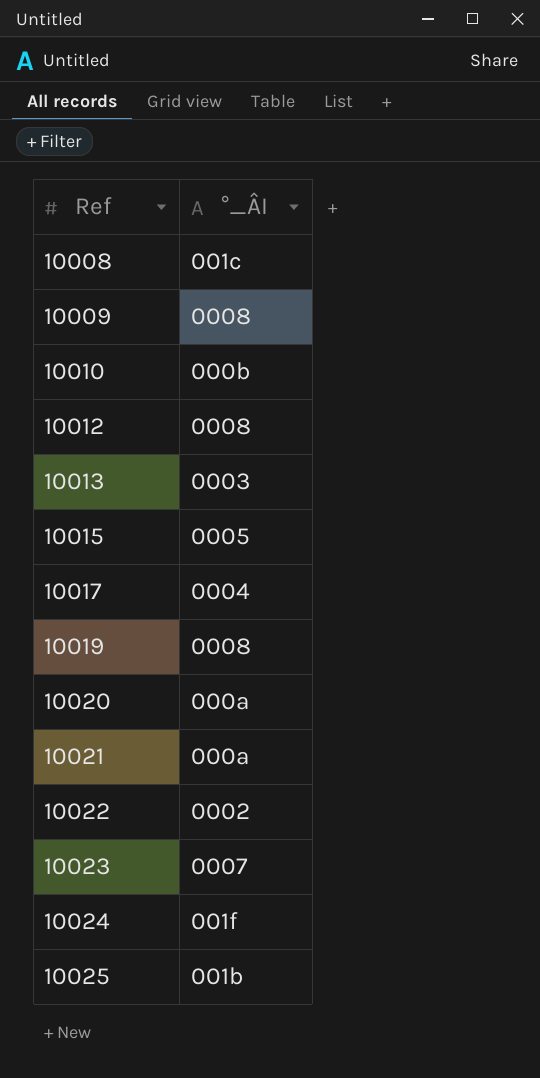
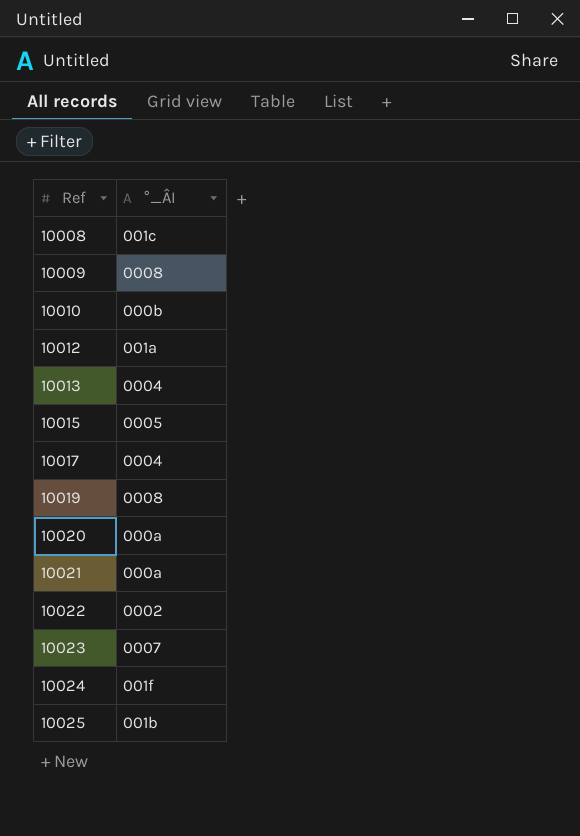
10012 | °_ÂI: 0008 -> 001a
10013 | °_ÂI: 0003 -> 0004

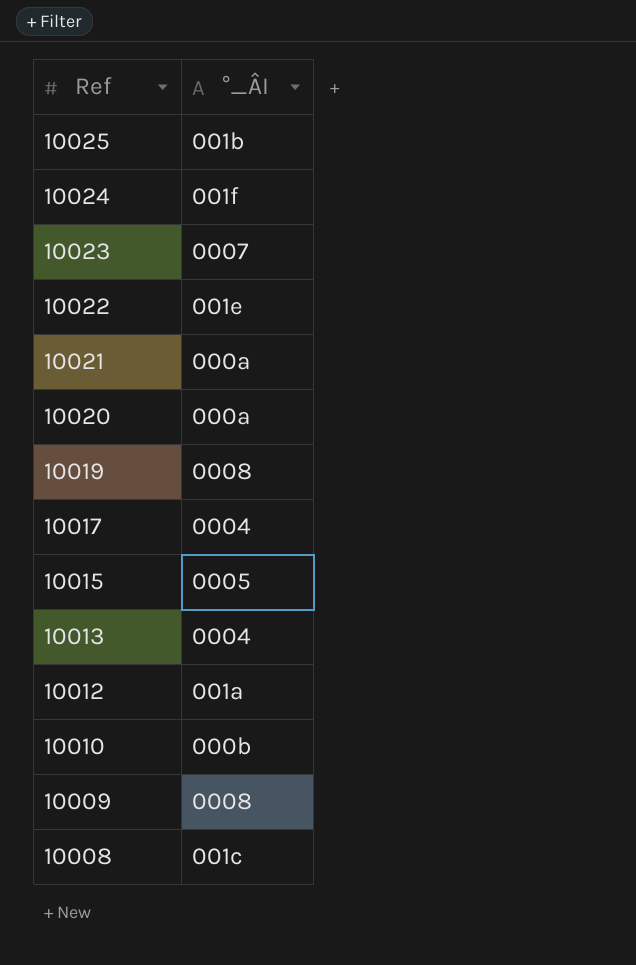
row order: Ref ascending -> Ref descending
10022 | °_ÂI: 0002 -> 001e

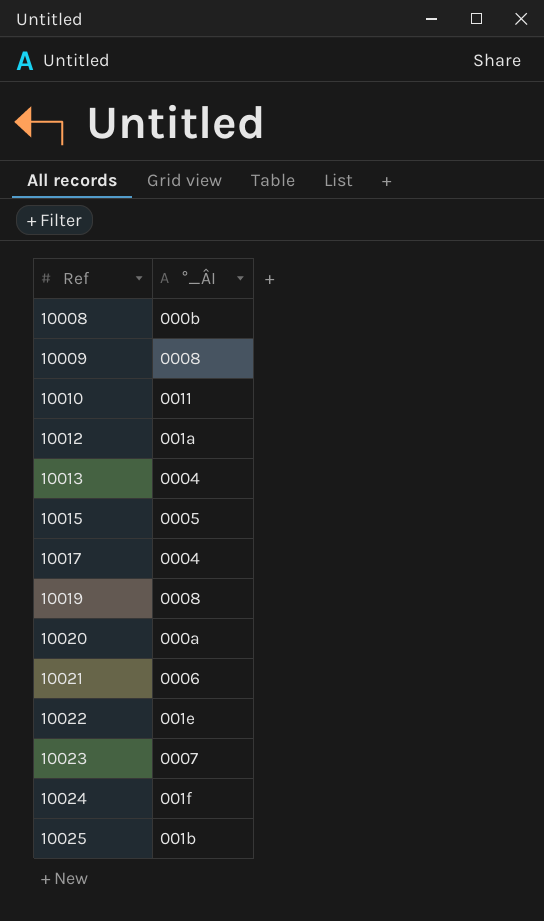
row order: Ref descending -> Ref ascending
10008 | °_ÂI: 001c -> 000b
10010 | °_ÂI: 000b -> 0011
10021 | °_ÂI: 000a -> 0006

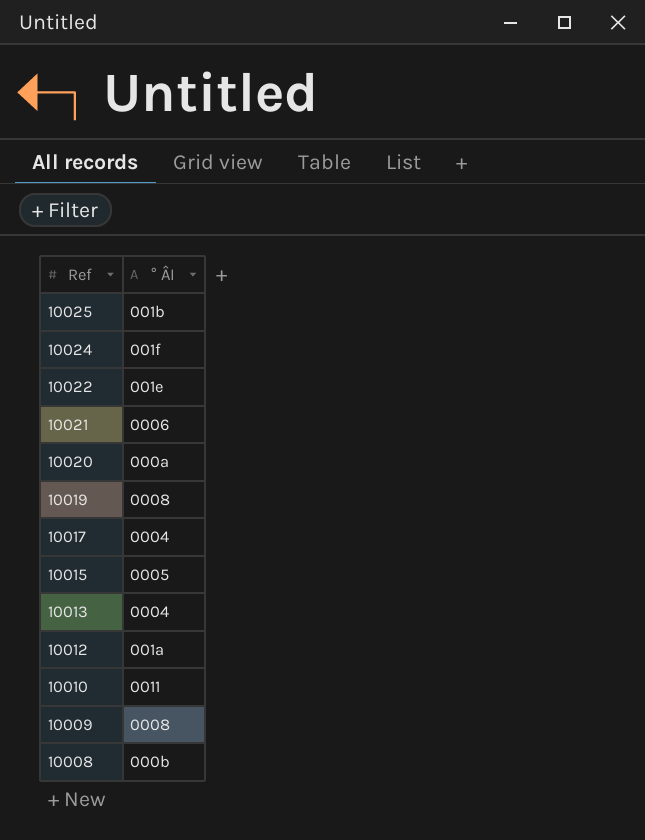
row order: Ref ascending -> Ref descending
column name: °_ÂI -> ° ÂI
row 10023: 0007 -> none

